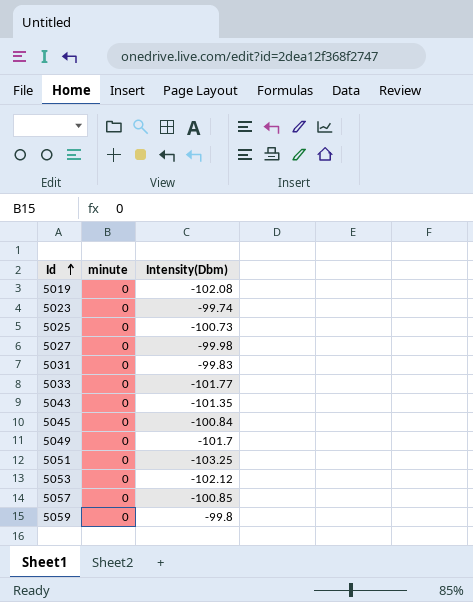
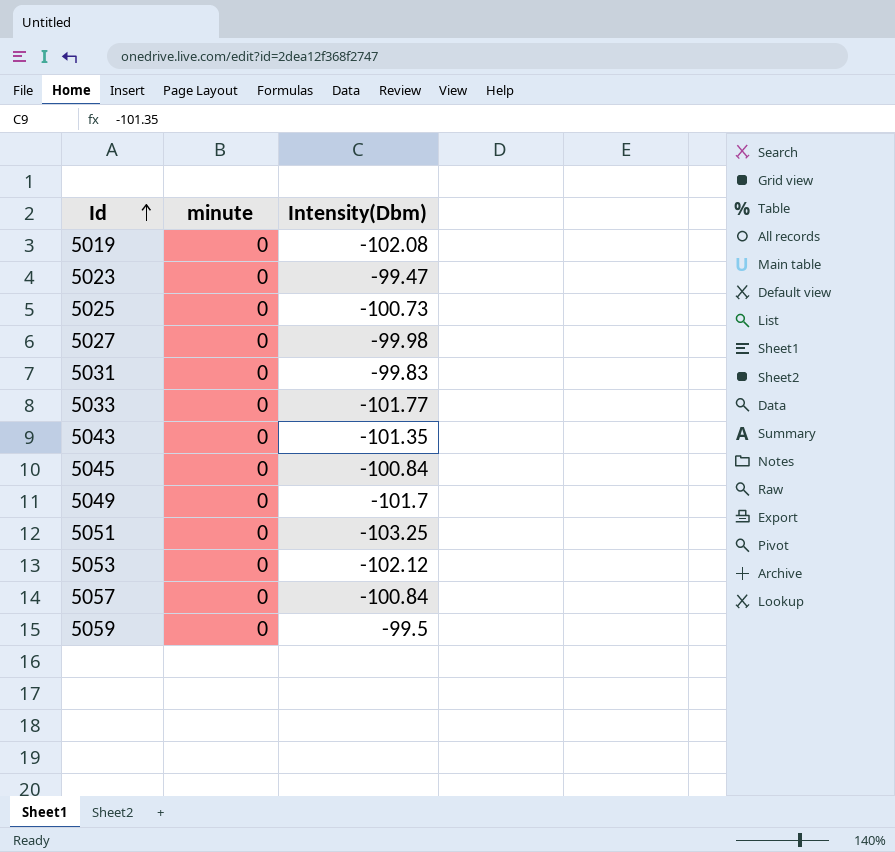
5023 | Intensity(Dbm): -99.74 -> -99.47
5057 | Intensity(Dbm): -100.85 -> -100.84
5059 | Intensity(Dbm): -99.8 -> -99.5

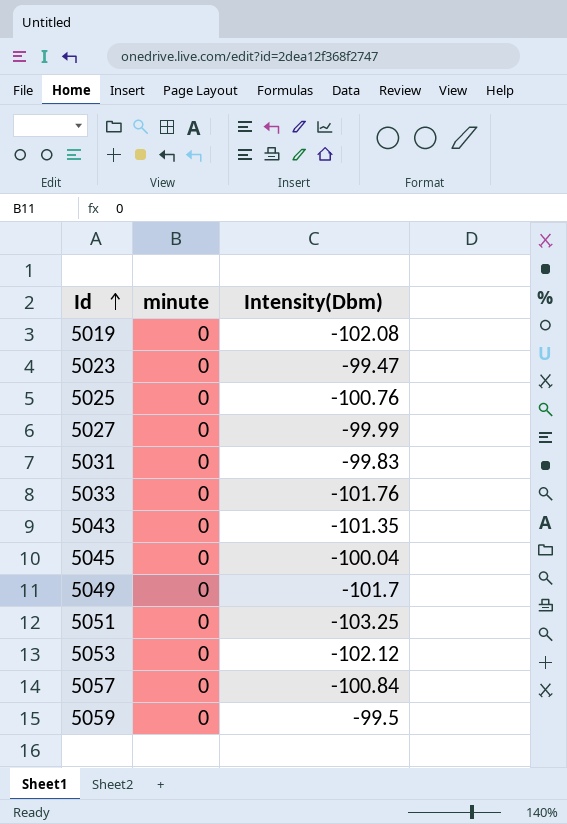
5025 | Intensity(Dbm): -100.73 -> -100.76
5027 | Intensity(Dbm): -99.98 -> -99.99
5033 | Intensity(Dbm): -101.77 -> -101.76
5045 | Intensity(Dbm): -100.84 -> -100.04

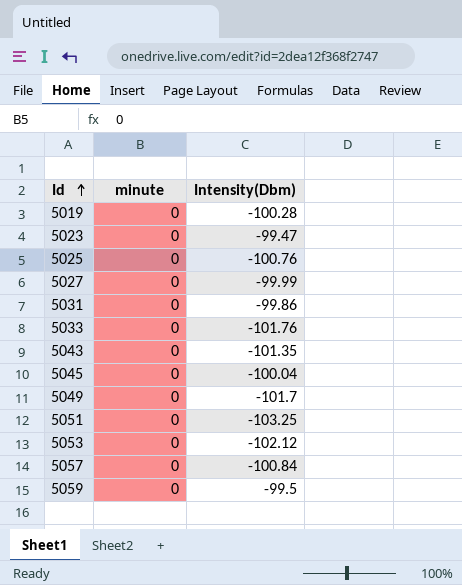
5019 | Intensity(Dbm): -102.08 -> -100.28
5031 | Intensity(Dbm): -99.83 -> -99.86

